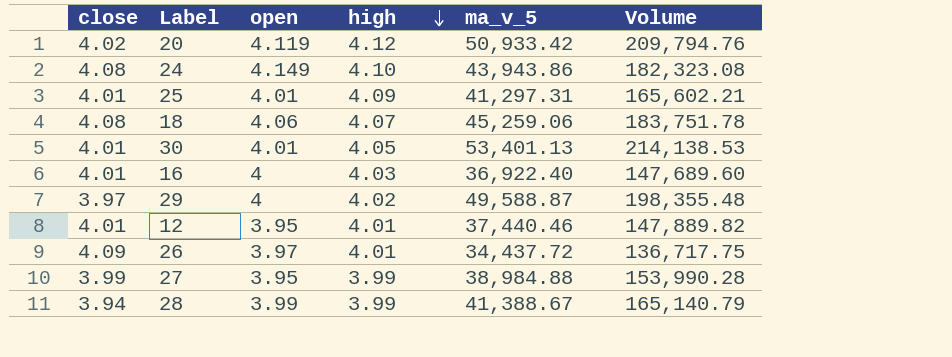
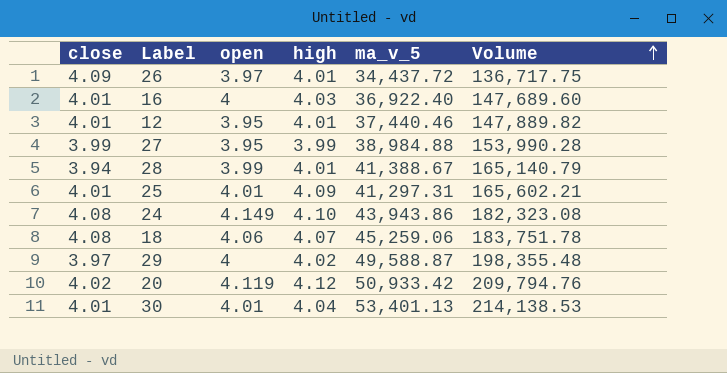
row order: high descending -> Volume ascending
28 | high: 3.99 -> 4.01
30 | high: 4.05 -> 4.04

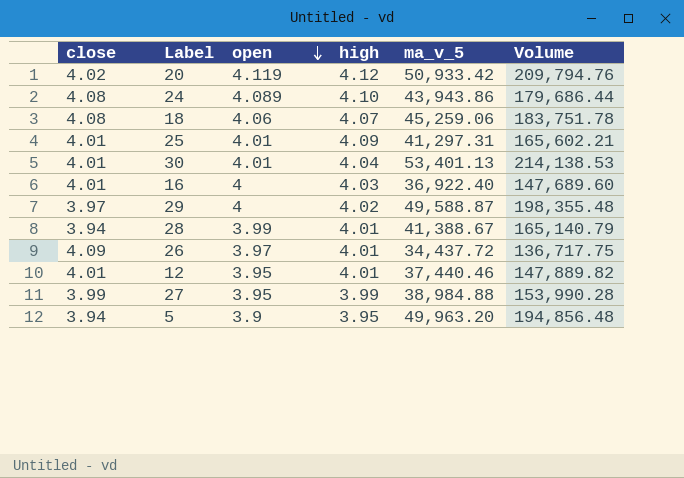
row order: Volume ascending -> open descending
24 | open: 4.149 -> 4.089
24 | Volume: 182,323.08 -> 179,686.44
row 5: none -> 3.94 | 3.9 | 3.95 | 49,963.20 | 194,856.48

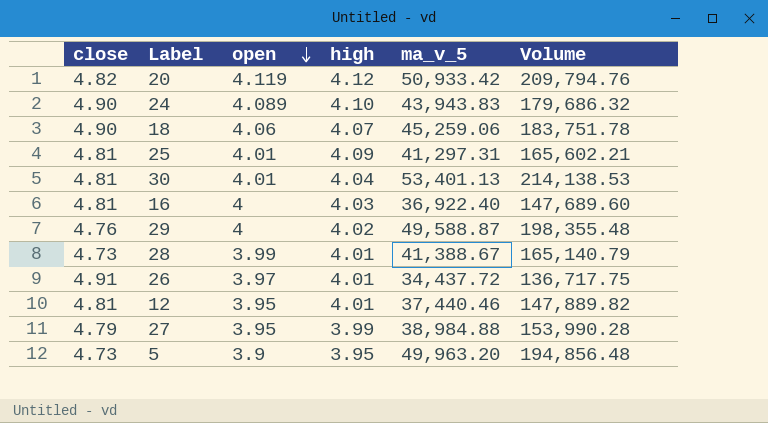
20 | close: 4.02 -> 4.82
24 | close: 4.08 -> 4.90
24 | ma_v_5: 43,943.86 -> 43,943.83
24 | Volume: 179,686.44 -> 179,686.32
18 | close: 4.08 -> 4.90
25 | close: 4.01 -> 4.81
30 | close: 4.01 -> 4.81
16 | close: 4.01 -> 4.81
29 | close: 3.97 -> 4.76
28 | close: 3.94 -> 4.73
26 | close: 4.09 -> 4.91
12 | close: 4.01 -> 4.81
27 | close: 3.99 -> 4.79
5 | close: 3.94 -> 4.73

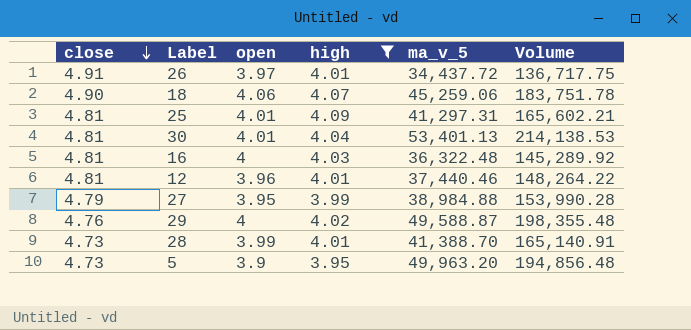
filter: none -> high <= 4.09
row order: open descending -> close descending
16 | ma_v_5: 36,922.40 -> 36,322.48
16 | Volume: 147,689.60 -> 145,289.92
12 | open: 3.95 -> 3.96
12 | Volume: 147,889.82 -> 148,264.22
28 | ma_v_5: 41,388.67 -> 41,388.70
28 | Volume: 165,140.79 -> 165,140.91

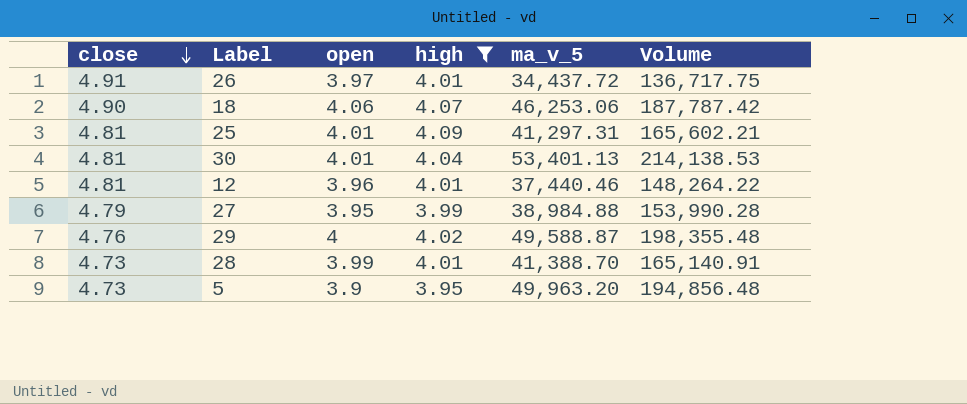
row 16: 4.81 | 4 | 4.03 | 36,322.48 | 145,289.92 -> none
18 | ma_v_5: 45,259.06 -> 46,253.06
18 | Volume: 183,751.78 -> 187,787.42

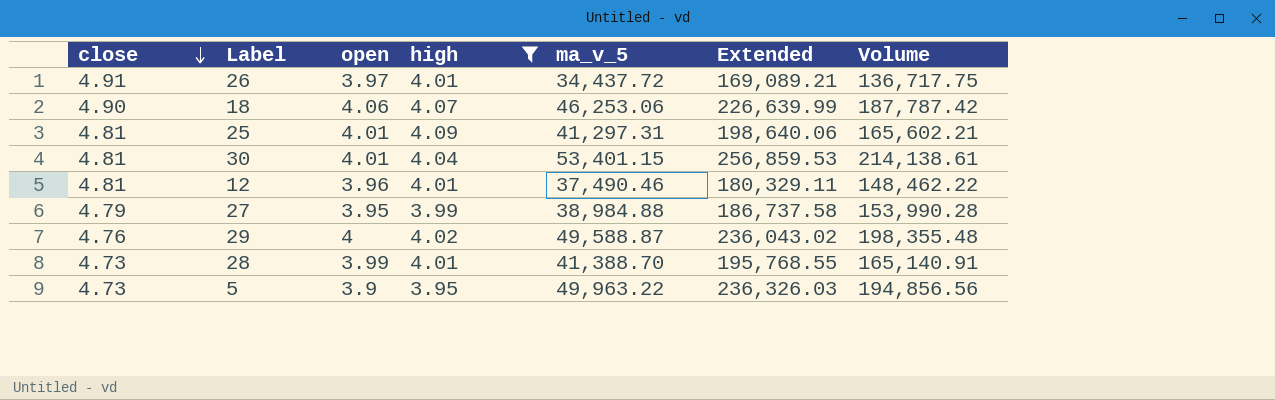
column Extended | formula: none -> [close] * [ma_v_5]
30 | ma_v_5: 53,401.13 -> 53,401.15
30 | Volume: 214,138.53 -> 214,138.61
12 | ma_v_5: 37,440.46 -> 37,490.46
12 | Volume: 148,264.22 -> 148,462.22
5 | ma_v_5: 49,963.20 -> 49,963.22
5 | Volume: 194,856.48 -> 194,856.56

